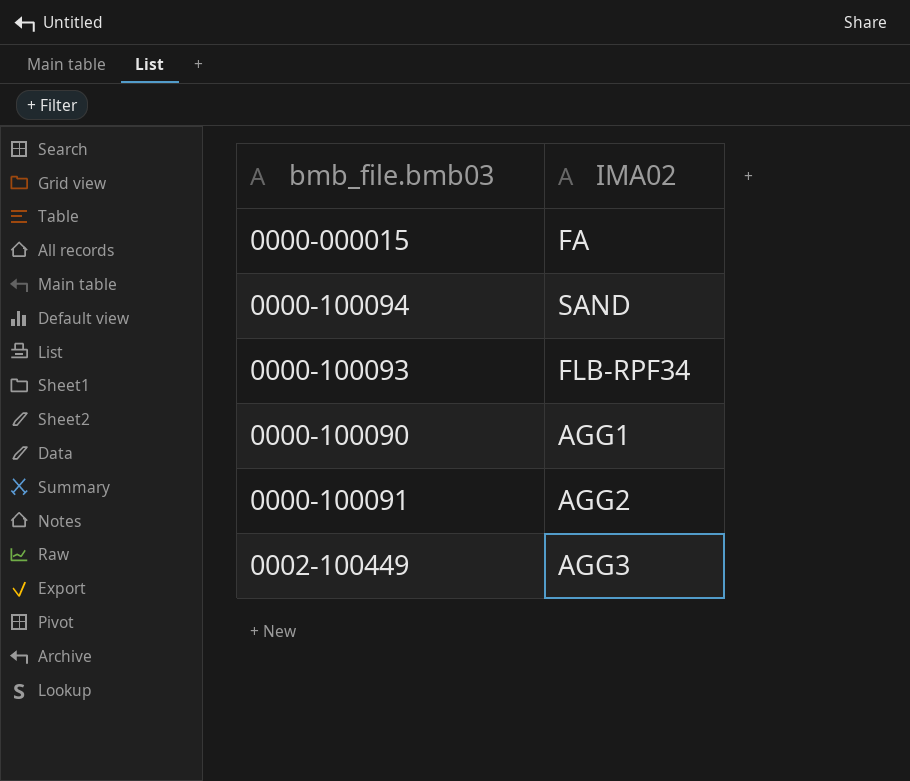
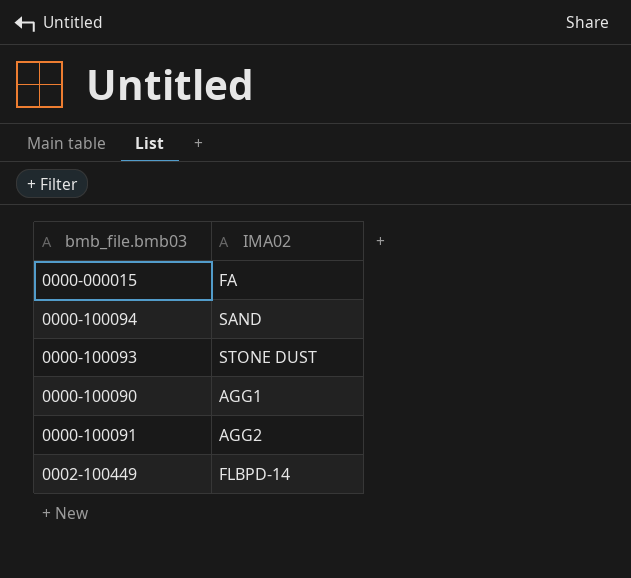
0000-100093 | IMA02: FLB-RPF34 -> STONE DUST
0002-100449 | IMA02: AGG3 -> FLBPD-14

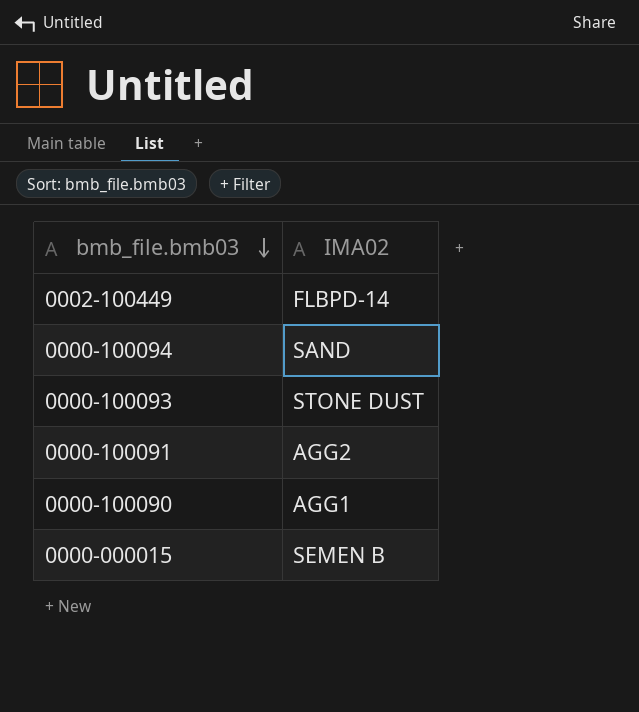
row order: none -> bmb_file.bmb03 descending
0000-000015 | IMA02: FA -> SEMEN B

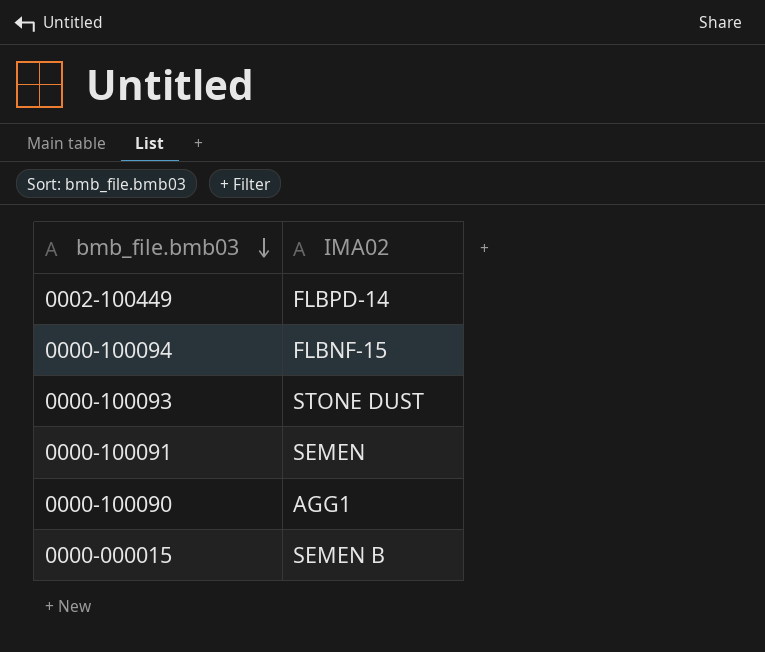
0000-100094 | IMA02: SAND -> FLBNF-15
0000-100091 | IMA02: AGG2 -> SEMEN

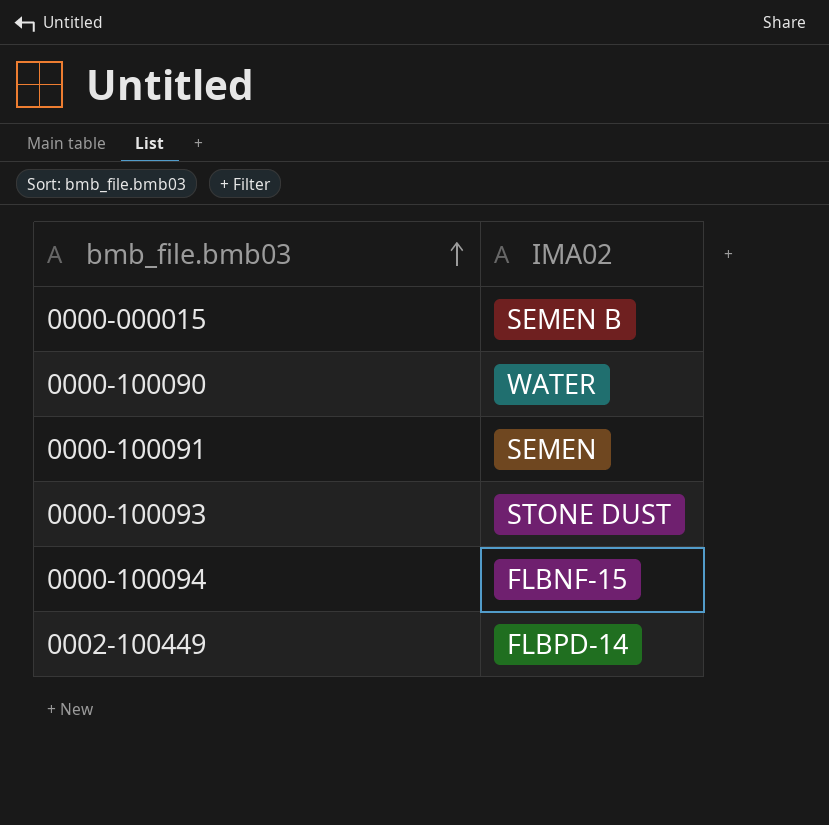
row order: bmb_file.bmb03 descending -> bmb_file.bmb03 ascending
0000-100090 | IMA02: AGG1 -> WATER

